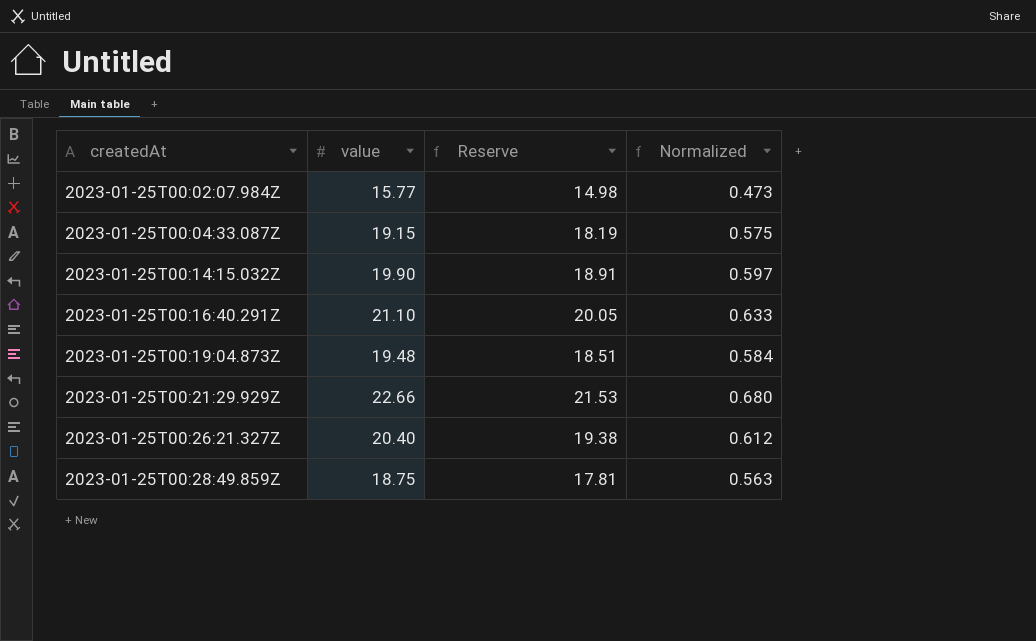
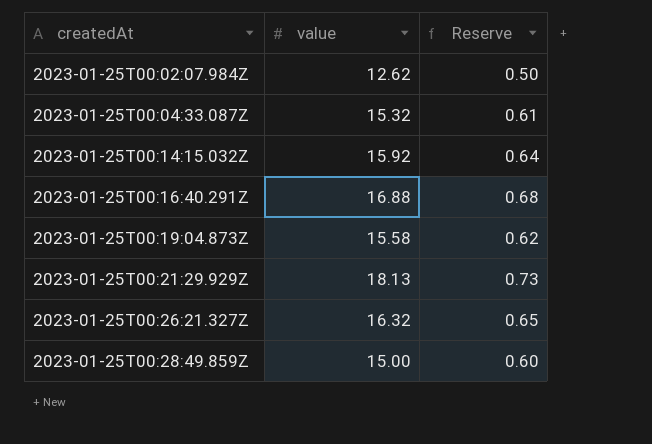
column Normalized | formula: [value] * 0.03 -> none
column Reserve | formula: [value] * 0.95 -> [value] * 0.04
2023-01-25T00:02:07.984Z | value: 15.77 -> 12.62
2023-01-25T00:04:33.087Z | value: 19.15 -> 15.32
2023-01-25T00:14:15.032Z | value: 19.90 -> 15.92
2023-01-25T00:16:40.291Z | value: 21.10 -> 16.88
2023-01-25T00:19:04.873Z | value: 19.48 -> 15.58
2023-01-25T00:21:29.929Z | value: 22.66 -> 18.13
2023-01-25T00:26:21.327Z | value: 20.40 -> 16.32
2023-01-25T00:28:49.859Z | value: 18.75 -> 15.00

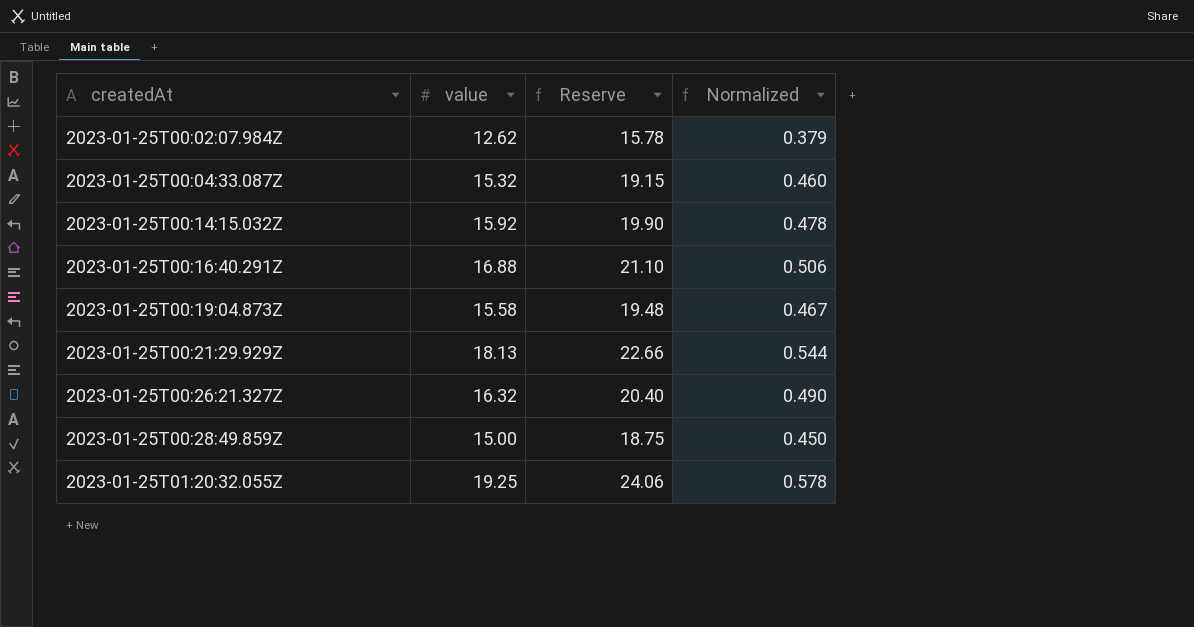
column Reserve | formula: [value] * 0.04 -> [value] * 1.25
column Normalized | formula: none -> [value] * 0.03
row 2023-01-25T01:20:32.055Z: none -> 19.25 | 24.06 | 0.578

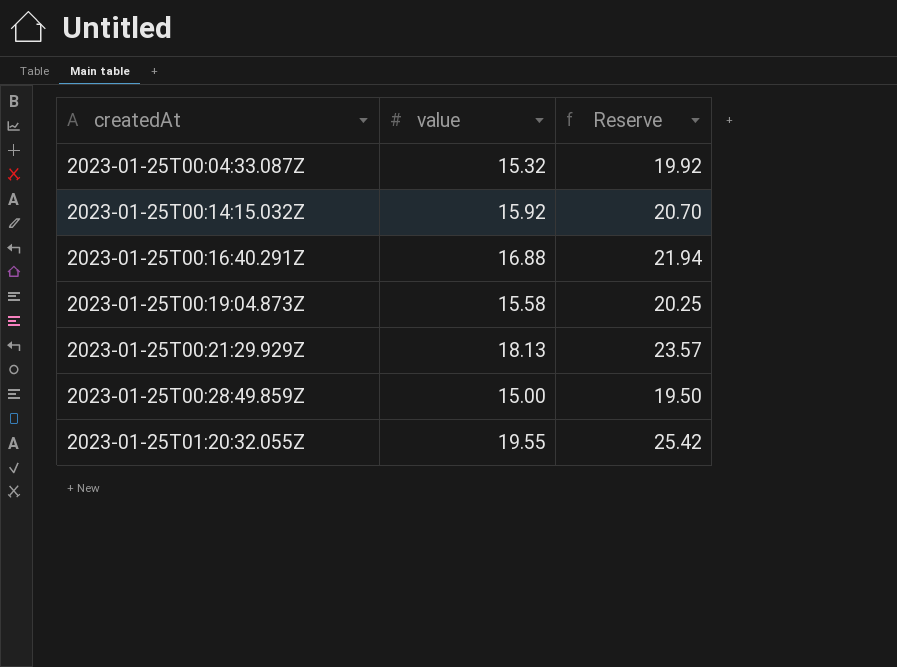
column Normalized | formula: [value] * 0.03 -> none
column Reserve | formula: [value] * 1.25 -> [value] * 1.3
row 2023-01-25T00:02:07.984Z: 12.62 | 15.78 | 0.379 -> none
row 2023-01-25T00:26:21.327Z: 16.32 | 20.40 | 0.490 -> none
2023-01-25T01:20:32.055Z | value: 19.25 -> 19.55

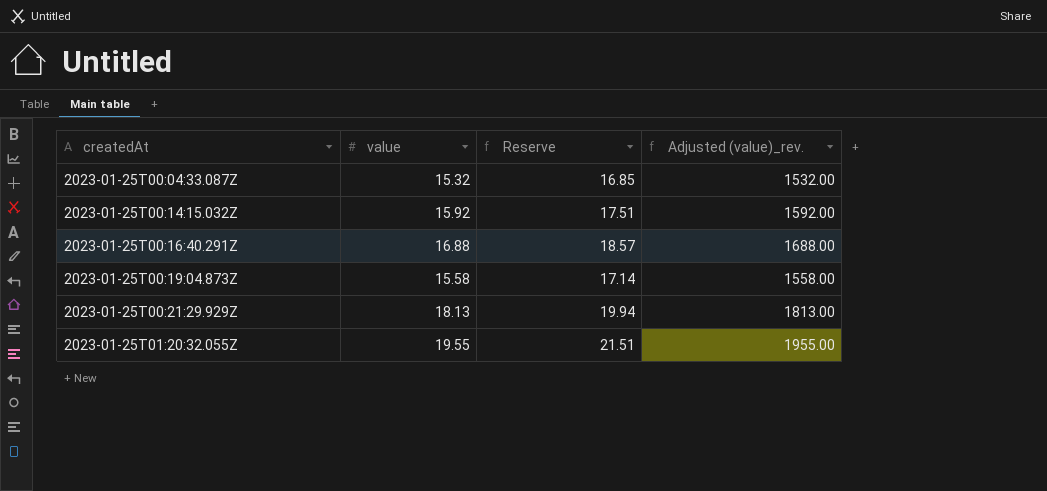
column Reserve | formula: [value] * 1.3 -> [value] * 1.1
column Adjusted (value)_rev. | formula: none -> [value] * 100
row 2023-01-25T00:28:49.859Z: 15.00 | 19.50 -> none

